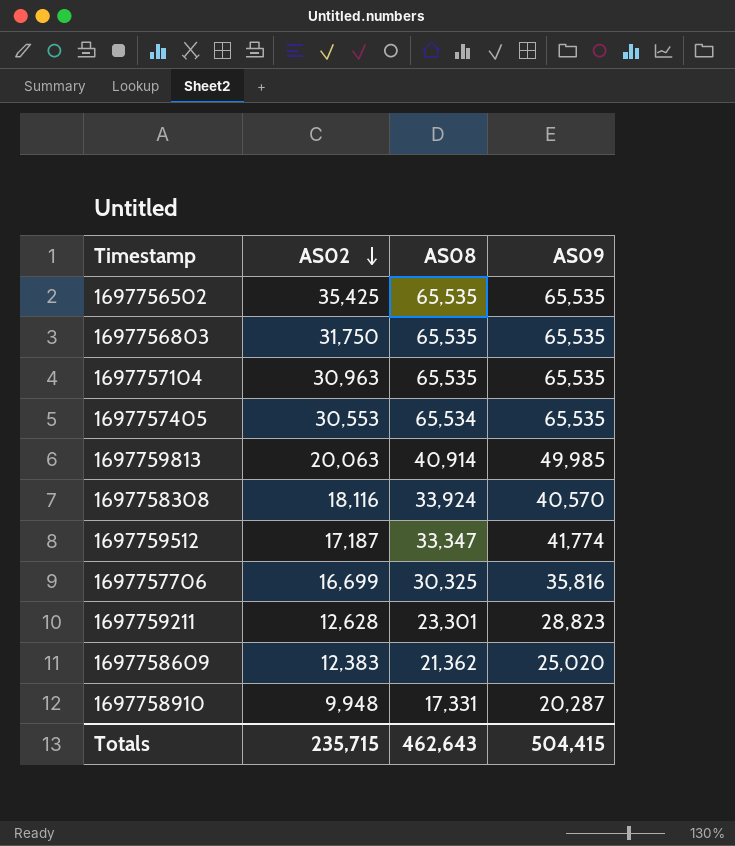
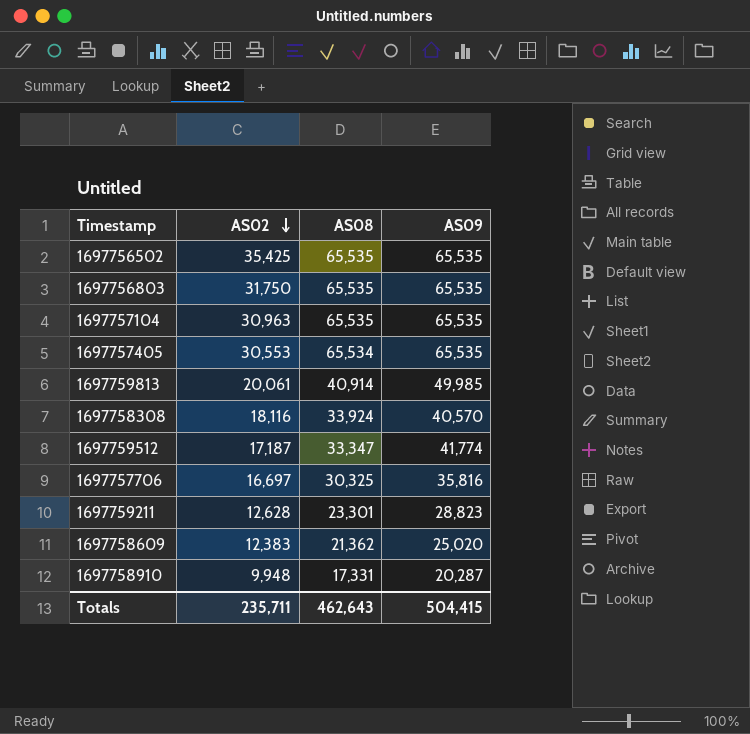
1697759813 | AS02: 20,063 -> 20,061
1697757706 | AS02: 16,699 -> 16,697
Totals | AS02: 235,715 -> 235,711

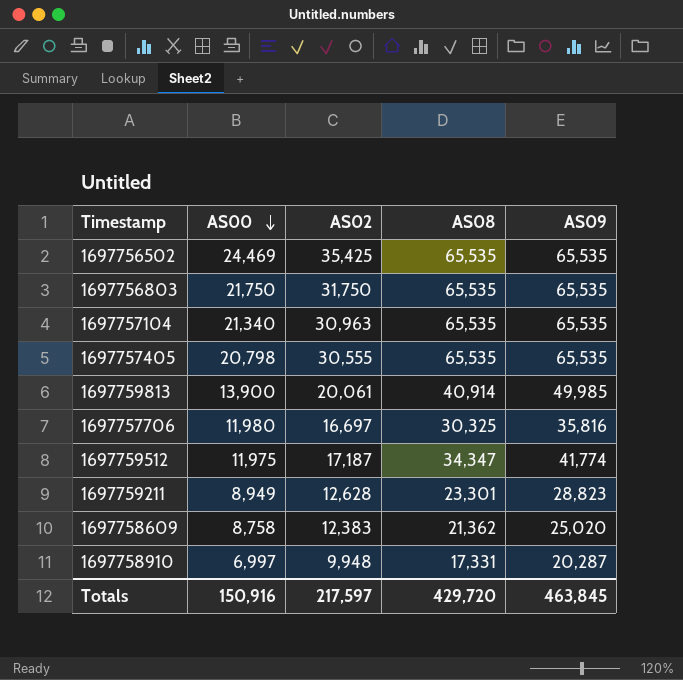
row order: AS02 descending -> AS00 descending
column AS00 | position: none -> 2
row 1697758308: 18,116 | 33,924 | 40,570 -> none
1697757405 | AS02: 30,553 -> 30,555
1697757405 | AS08: 65,534 -> 65,535
1697759512 | AS08: 33,347 -> 34,347
Totals | AS02: 235,711 -> 217,597
Totals | AS08: 462,643 -> 429,720
Totals | AS09: 504,415 -> 463,845

